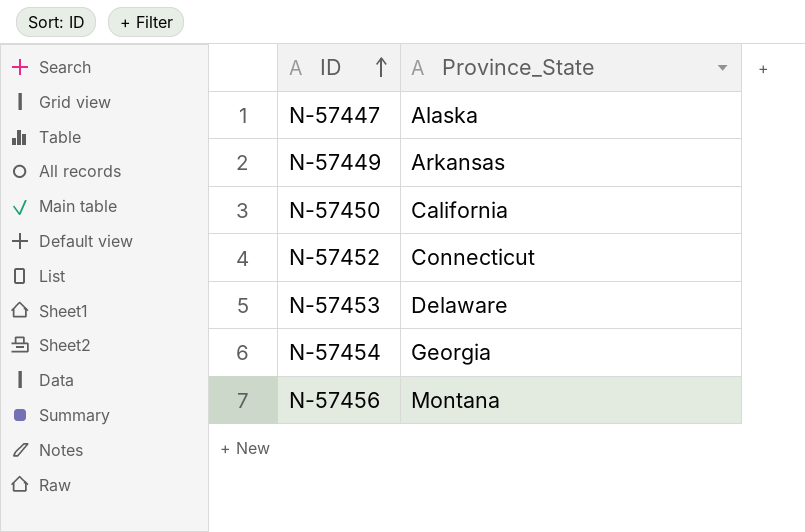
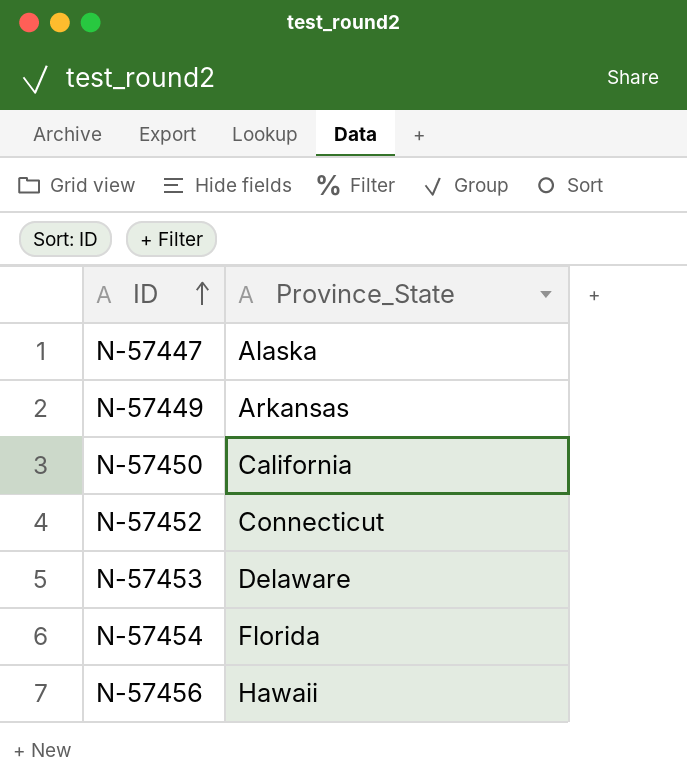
N-57454 | Province_State: Georgia -> Florida
N-57456 | Province_State: Montana -> Hawaii

